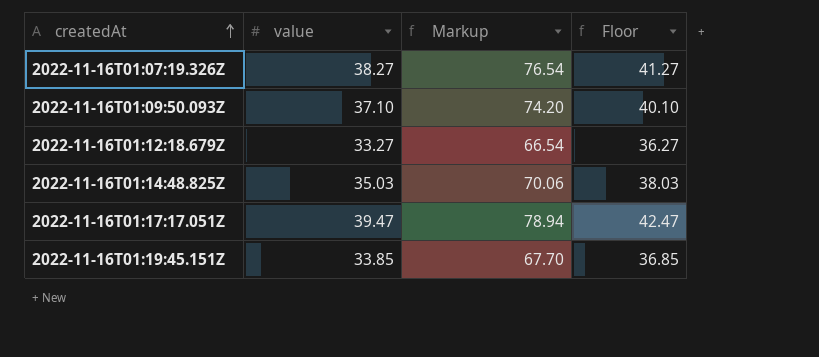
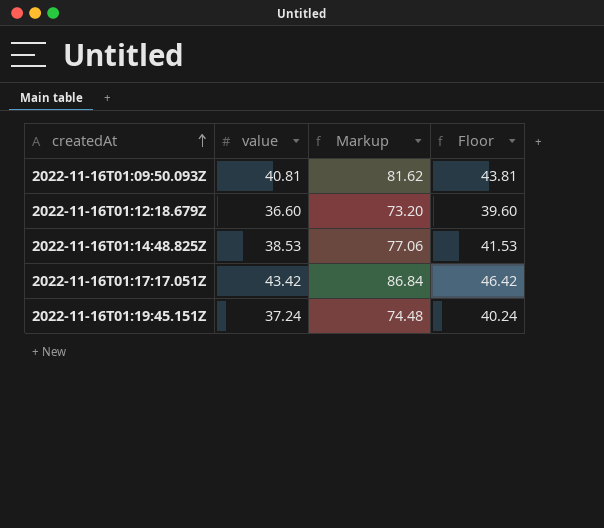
row 2022-11-16T01:07:19.326Z: 38.27 | 76.54 | 41.27 -> none
2022-11-16T01:09:50.093Z | value: 37.10 -> 40.81
2022-11-16T01:09:50.093Z | Markup: 74.20 -> 81.62
2022-11-16T01:09:50.093Z | Floor: 40.10 -> 43.81
2022-11-16T01:12:18.679Z | value: 33.27 -> 36.60
2022-11-16T01:12:18.679Z | Markup: 66.54 -> 73.20
2022-11-16T01:12:18.679Z | Floor: 36.27 -> 39.60
2022-11-16T01:14:48.825Z | value: 35.03 -> 38.53
2022-11-16T01:14:48.825Z | Markup: 70.06 -> 77.06
2022-11-16T01:14:48.825Z | Floor: 38.03 -> 41.53
2022-11-16T01:17:17.051Z | value: 39.47 -> 43.42
2022-11-16T01:17:17.051Z | Markup: 78.94 -> 86.84
2022-11-16T01:17:17.051Z | Floor: 42.47 -> 46.42
2022-11-16T01:19:45.151Z | value: 33.85 -> 37.24
2022-11-16T01:19:45.151Z | Markup: 67.70 -> 74.48
2022-11-16T01:19:45.151Z | Floor: 36.85 -> 40.24

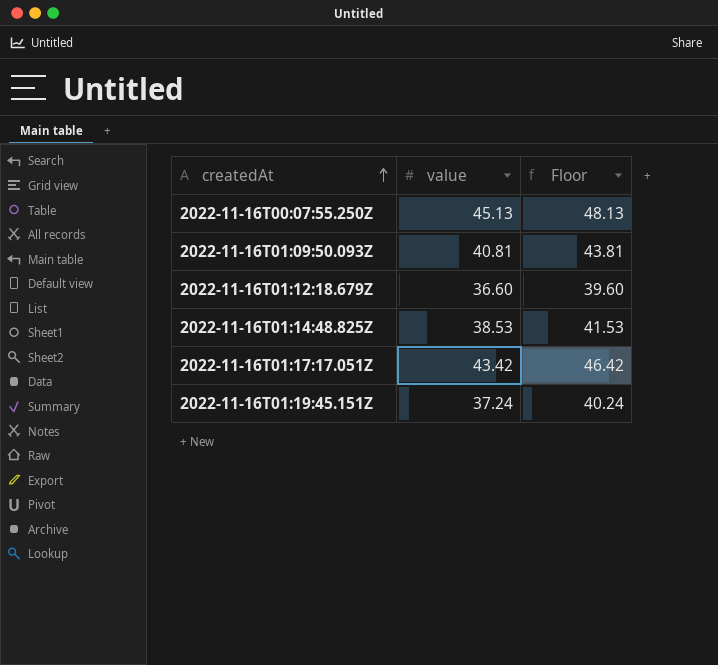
column Markup | formula: [value] * 2 -> none
row 2022-11-16T00:07:55.250Z: none -> 45.13 | 48.13

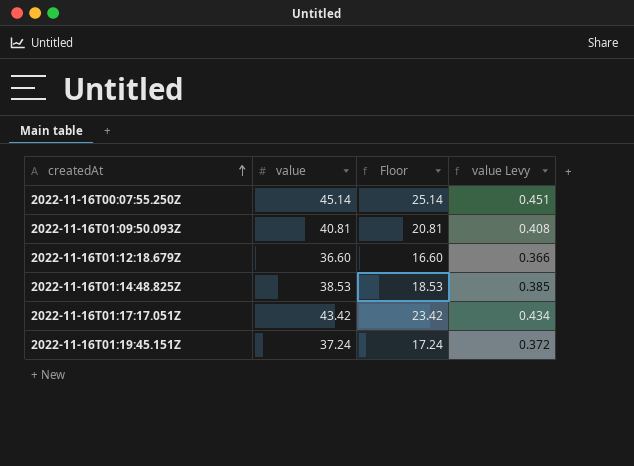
column Floor | formula: [value] + 3 -> [value] - 20
column value Levy | formula: none -> [value] * 0.01
2022-11-16T00:07:55.250Z | value: 45.13 -> 45.14

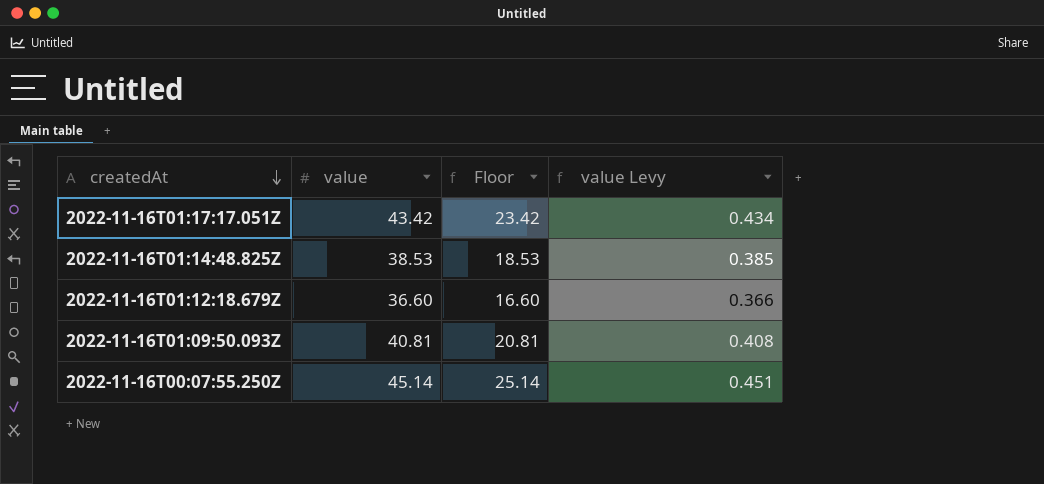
row order: createdAt ascending -> createdAt descending
row 2022-11-16T01:19:45.151Z: 37.24 | 17.24 | 0.372 -> none

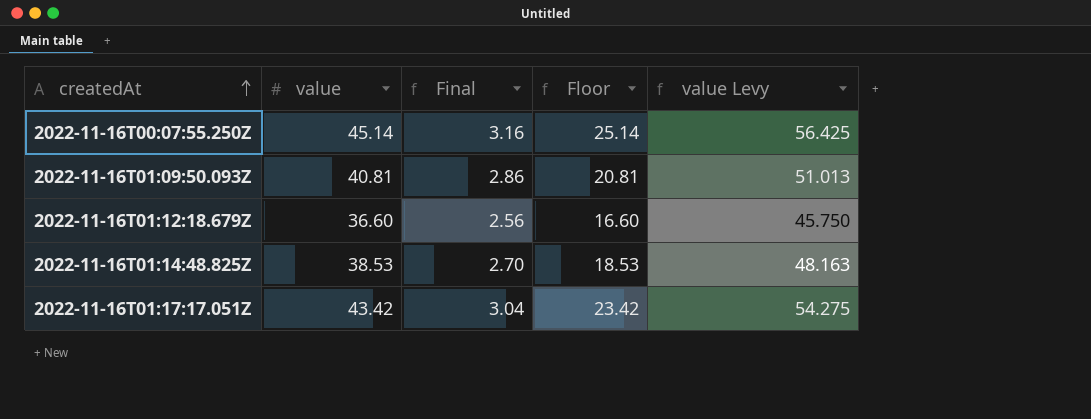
row order: createdAt descending -> createdAt ascending
column Final | formula: none -> [value] * 0.07
column value Levy | formula: [value] * 0.01 -> [value] * 1.25

